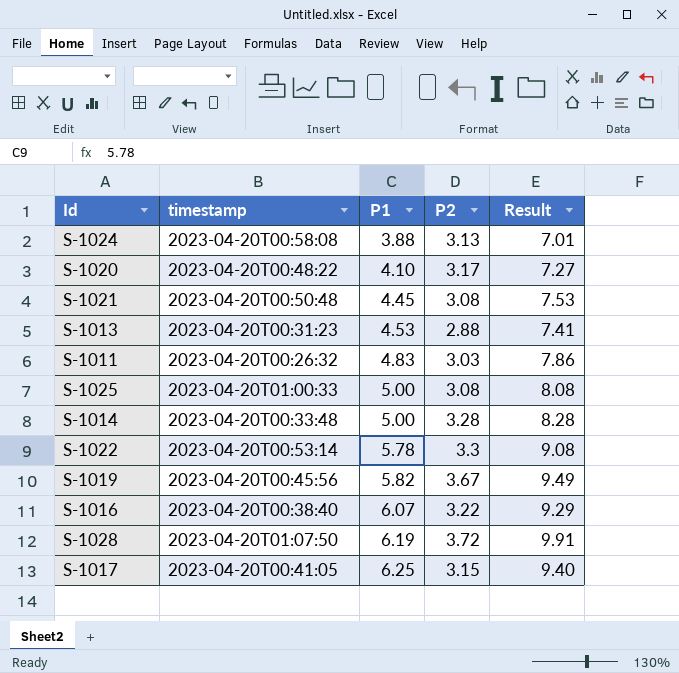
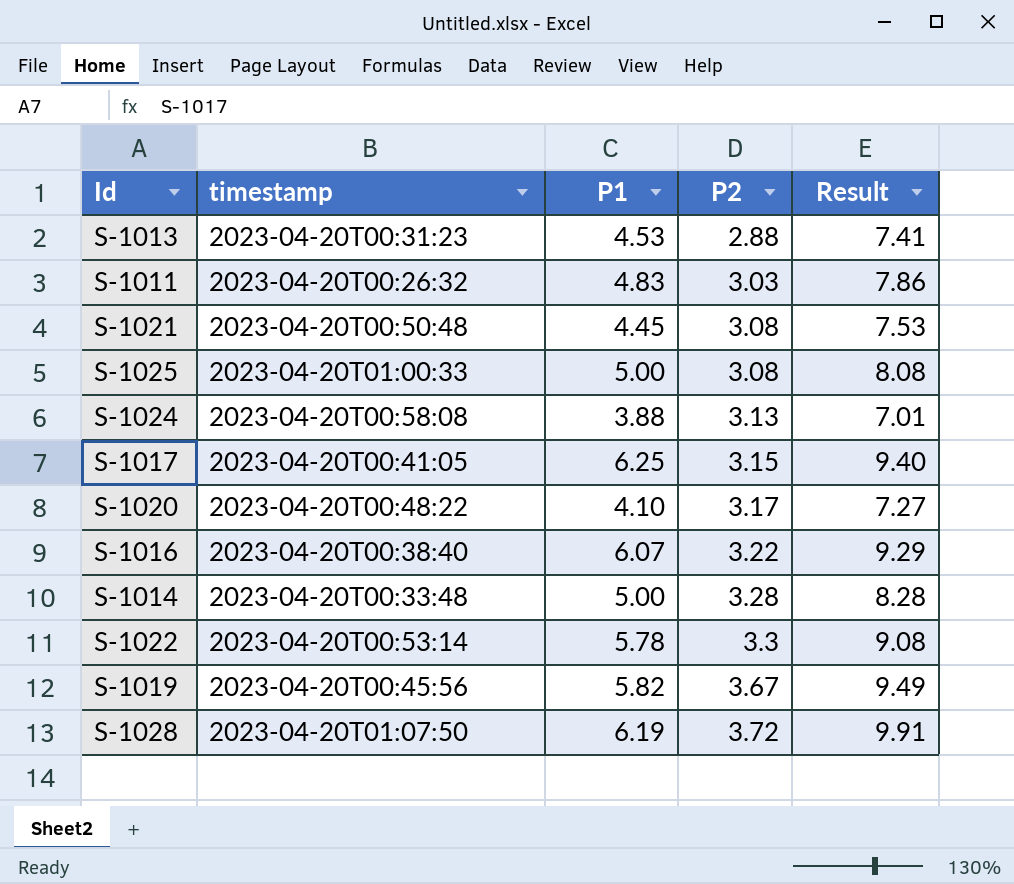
row order: P1 ascending -> P2 ascending

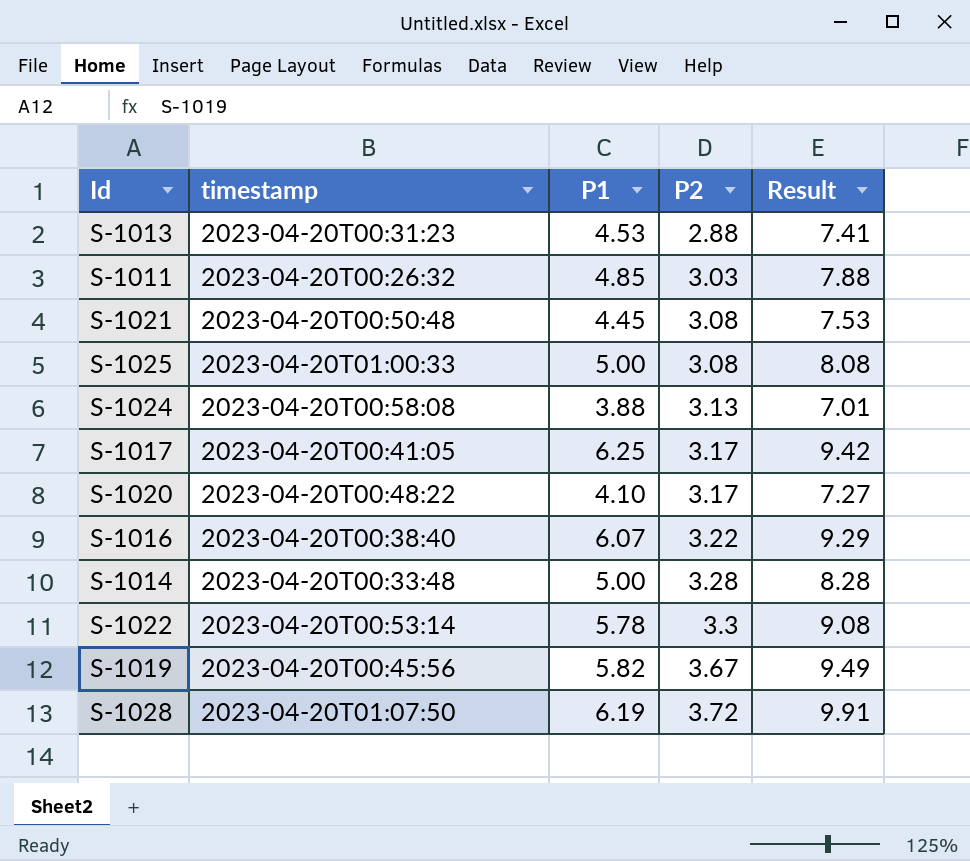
S-1011 | P1: 4.83 -> 4.85
S-1011 | Result: 7.86 -> 7.88
S-1017 | P2: 3.15 -> 3.17
S-1017 | Result: 9.40 -> 9.42

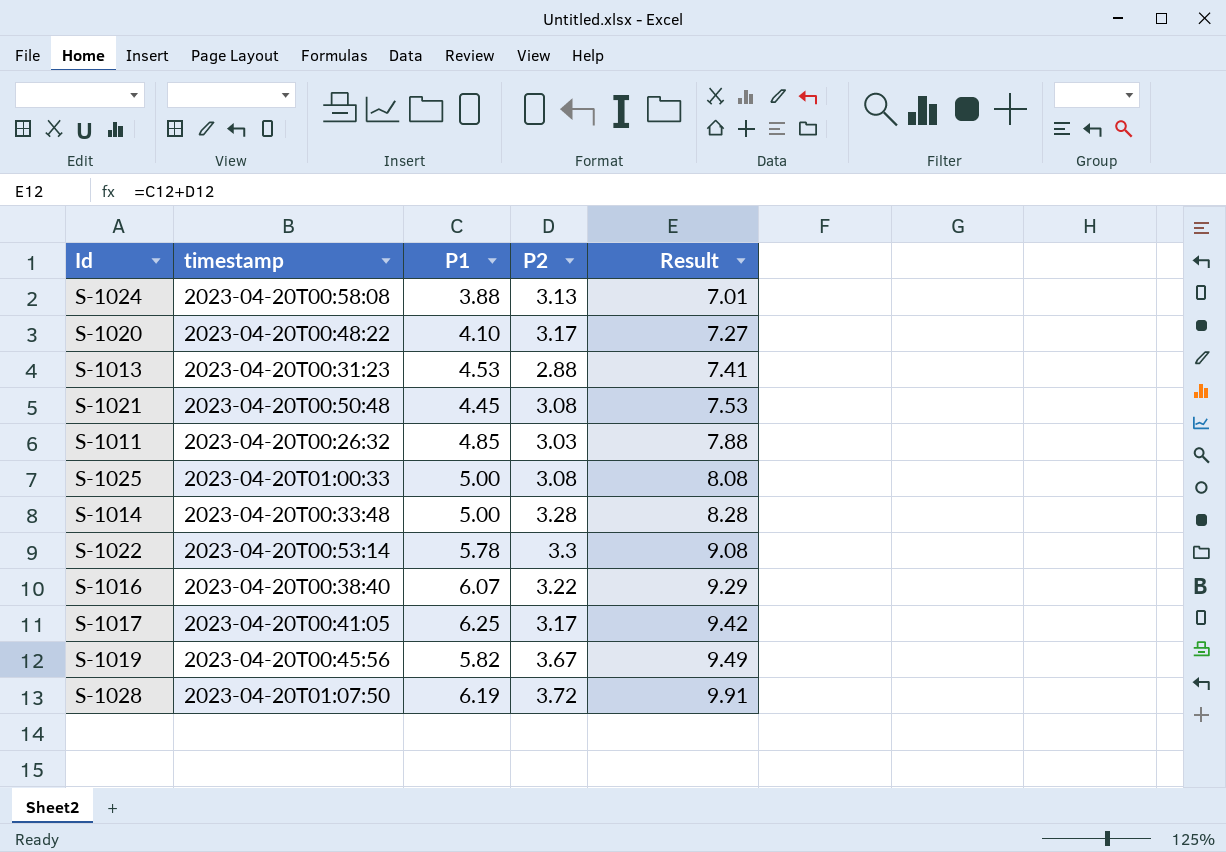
row order: P2 ascending -> Result ascending

